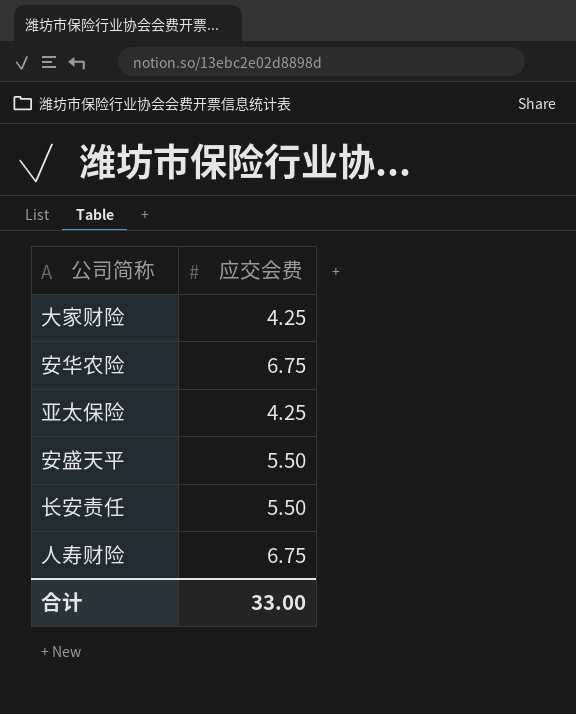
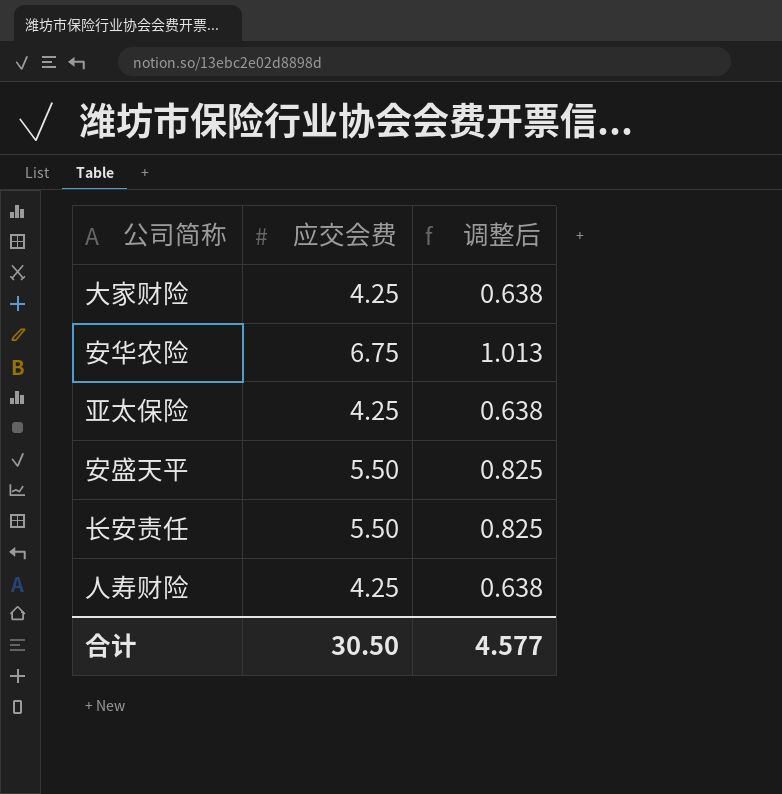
column 调整后 | formula: none -> [应交会费] * 0.15
人寿财险 | 应交会费: 6.75 -> 4.25
合计 | 应交会费: 33.00 -> 30.50

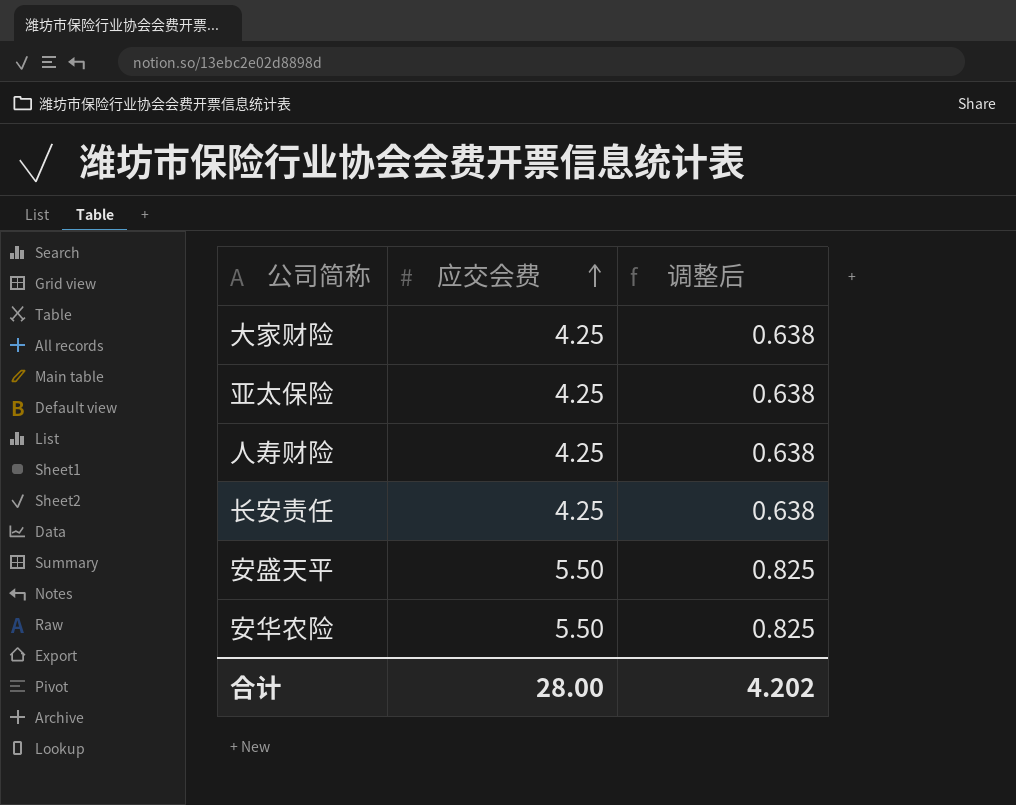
row order: none -> 应交会费 ascending
长安责任 | 应交会费: 5.50 -> 4.25
长安责任 | 调整后: 0.825 -> 0.638
安华农险 | 应交会费: 6.75 -> 5.50
安华农险 | 调整后: 1.013 -> 0.825
合计 | 应交会费: 30.50 -> 28.00
合计 | 调整后: 4.577 -> 4.202

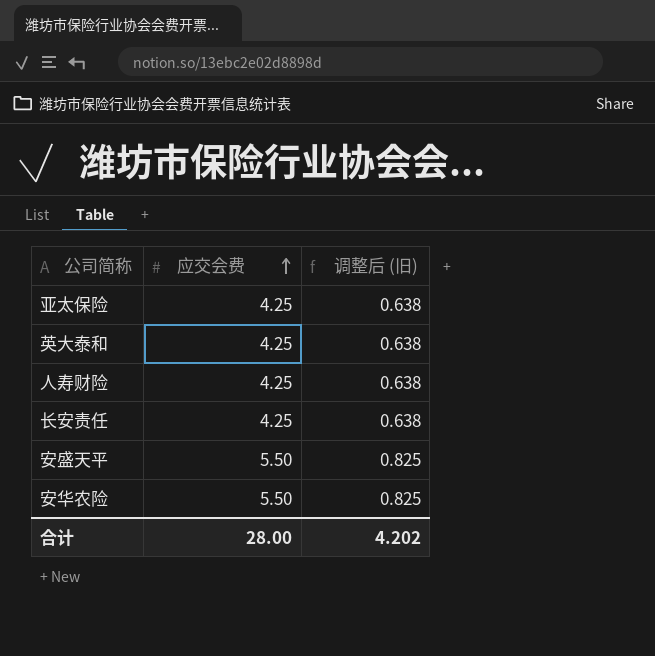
column name: 调整后 -> 调整后 (旧)
row 大家财险: 4.25 | 0.638 -> none
row 英大泰和: none -> 4.25 | 0.638

